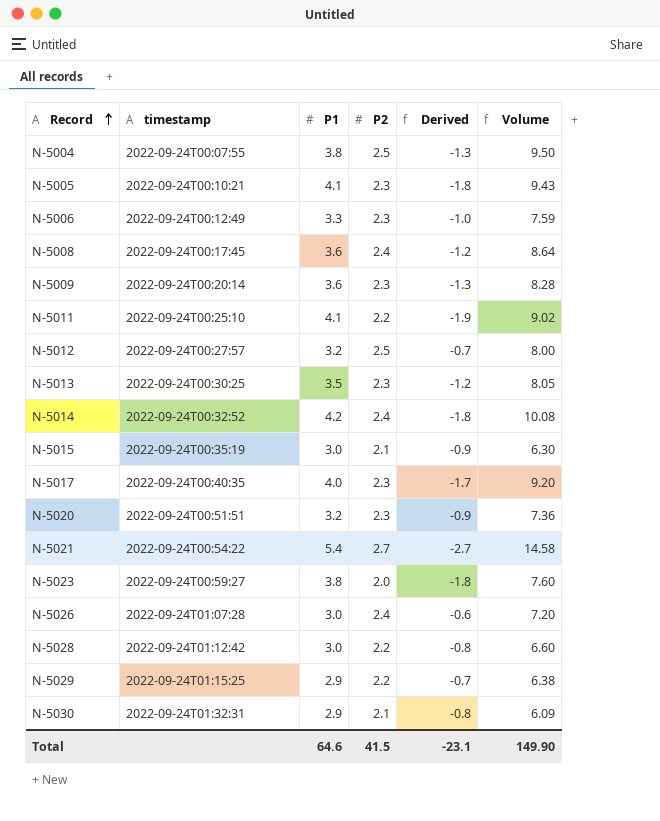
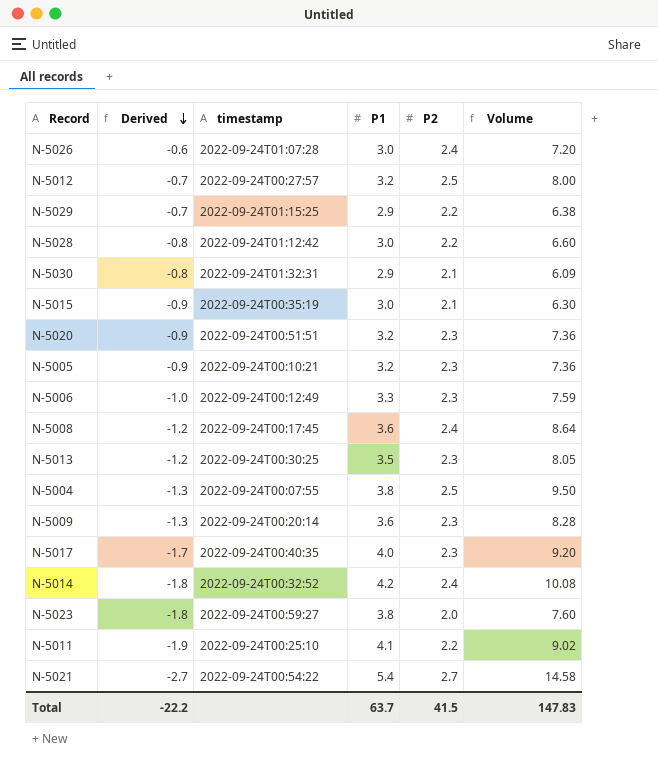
row order: Record ascending -> Derived descending
column Derived | position: 5 -> 2
N-5005 | Derived: -1.8 -> -0.9
N-5005 | P1: 4.1 -> 3.2
N-5005 | Volume: 9.43 -> 7.36
Total | Derived: -23.1 -> -22.2
Total | P1: 64.6 -> 63.7
Total | Volume: 149.90 -> 147.83

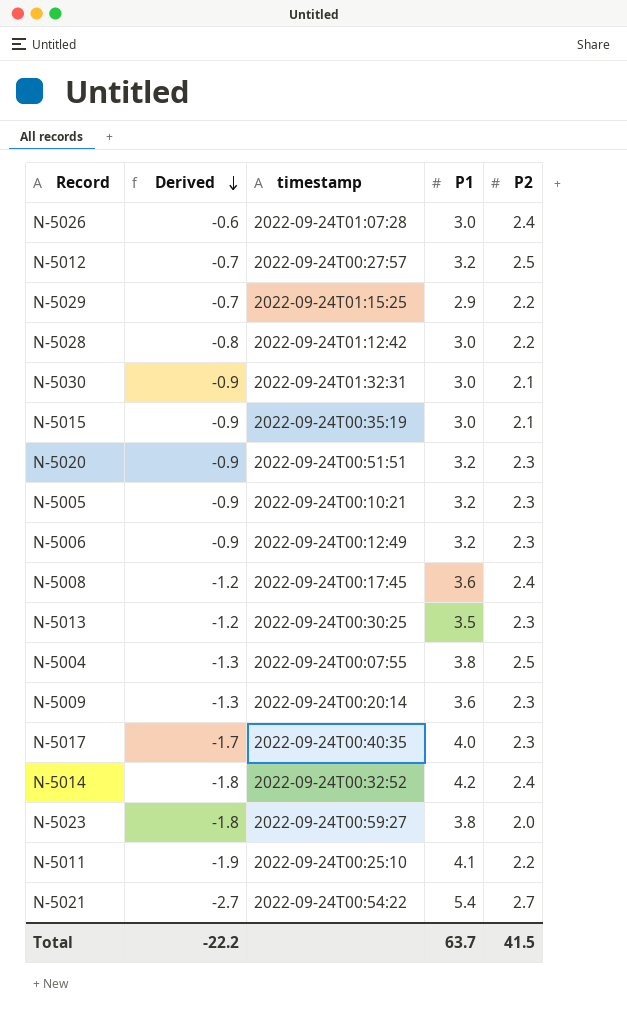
column Volume | formula: [P1] * [P2] -> none
N-5030 | Derived: -0.8 -> -0.9
N-5030 | P1: 2.9 -> 3.0
N-5006 | Derived: -1.0 -> -0.9
N-5006 | P1: 3.3 -> 3.2

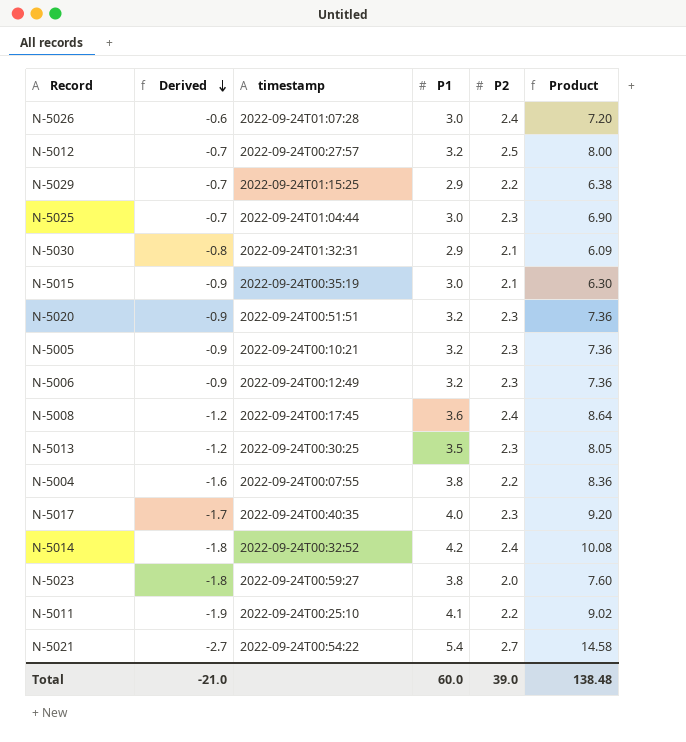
column Product | formula: none -> [P1] * [P2]
row N-5028: -0.8 | 2022-09-24T01:12:42 | 3.0 | 2.2 -> none
row N-5009: -1.3 | 2022-09-24T00:20:14 | 3.6 | 2.3 -> none
row N-5025: none -> -0.7 | 2022-09-24T01:04:44 | 3.0 | 2.3 | 6.90
N-5030 | Derived: -0.9 -> -0.8
N-5030 | P1: 3.0 -> 2.9
N-5004 | Derived: -1.3 -> -1.6
N-5004 | P2: 2.5 -> 2.2
Total | Derived: -22.2 -> -21.0
Total | P1: 63.7 -> 60.0
Total | P2: 41.5 -> 39.0

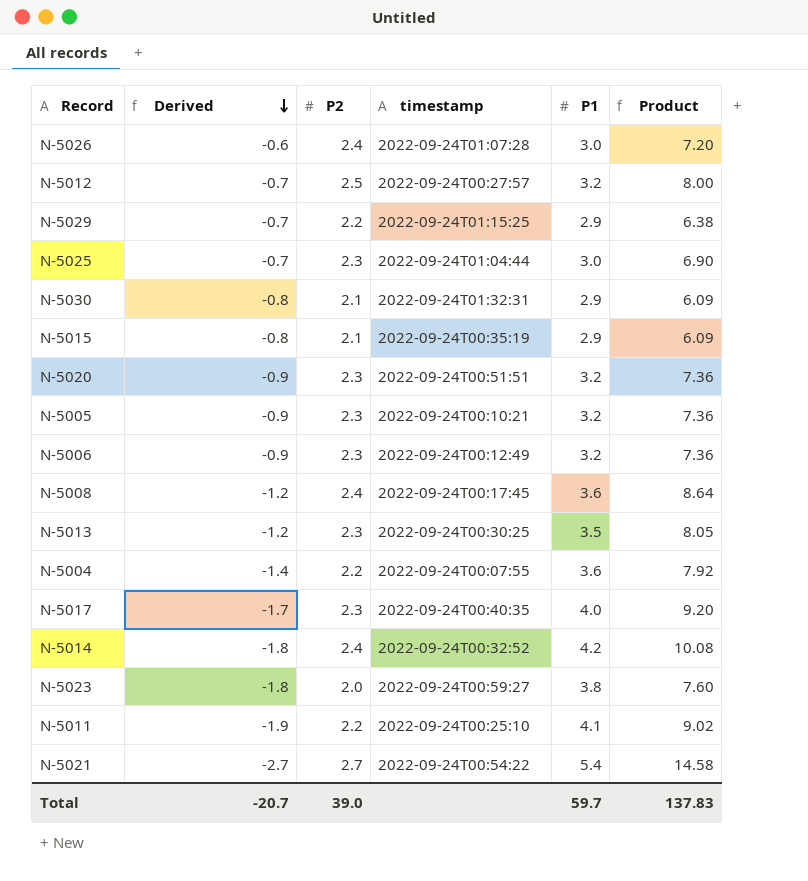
column P2 | position: 5 -> 3
N-5015 | Derived: -0.9 -> -0.8
N-5015 | P1: 3.0 -> 2.9
N-5015 | Product: 6.30 -> 6.09
N-5004 | Derived: -1.6 -> -1.4
N-5004 | P1: 3.8 -> 3.6
N-5004 | Product: 8.36 -> 7.92
Total | Derived: -21.0 -> -20.7
Total | P1: 60.0 -> 59.7
Total | Product: 138.48 -> 137.83

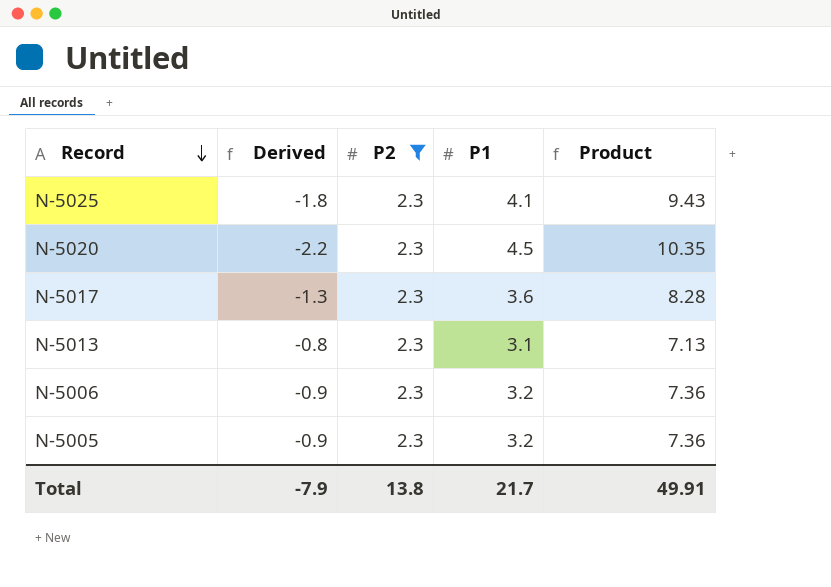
filter: none -> P2 = 2.3
row order: Derived descending -> Record descending
column timestamp | position: 4 -> none
N-5025 | Derived: -0.7 -> -1.8
N-5025 | P1: 3.0 -> 4.1
N-5025 | Product: 6.90 -> 9.43
N-5020 | Derived: -0.9 -> -2.2
N-5020 | P1: 3.2 -> 4.5
N-5020 | Product: 7.36 -> 10.35
N-5017 | Derived: -1.7 -> -1.3
N-5017 | P1: 4.0 -> 3.6
N-5017 | Product: 9.20 -> 8.28
N-5013 | Derived: -1.2 -> -0.8
N-5013 | P1: 3.5 -> 3.1
N-5013 | Product: 8.05 -> 7.13
Total | Derived: -20.7 -> -7.9
Total | P2: 39.0 -> 13.8
Total | P1: 59.7 -> 21.7
Total | Product: 137.83 -> 49.91

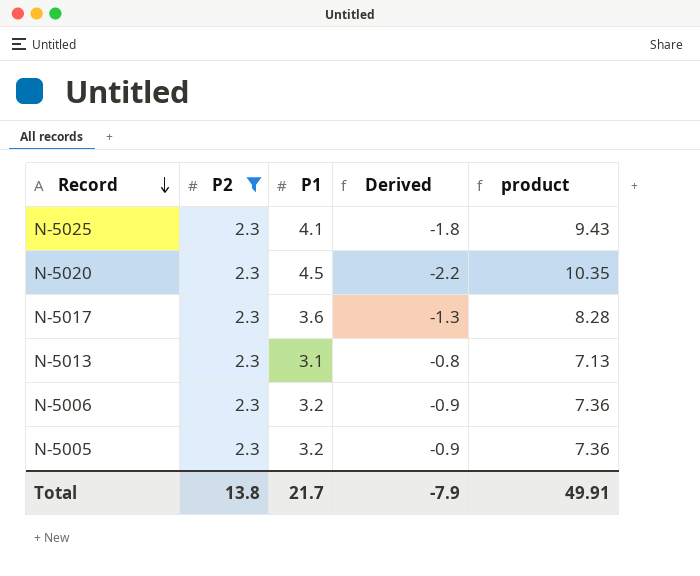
column Derived | position: 2 -> 4
column name: Product -> product

